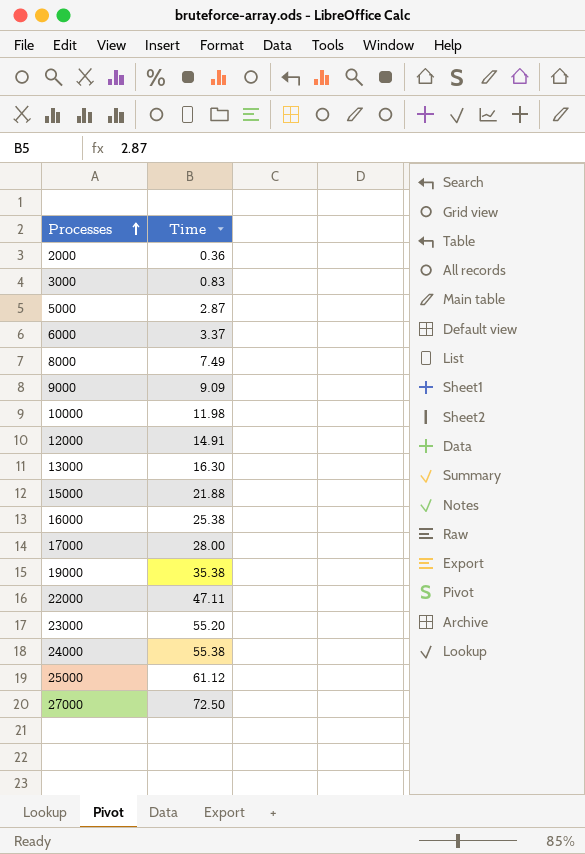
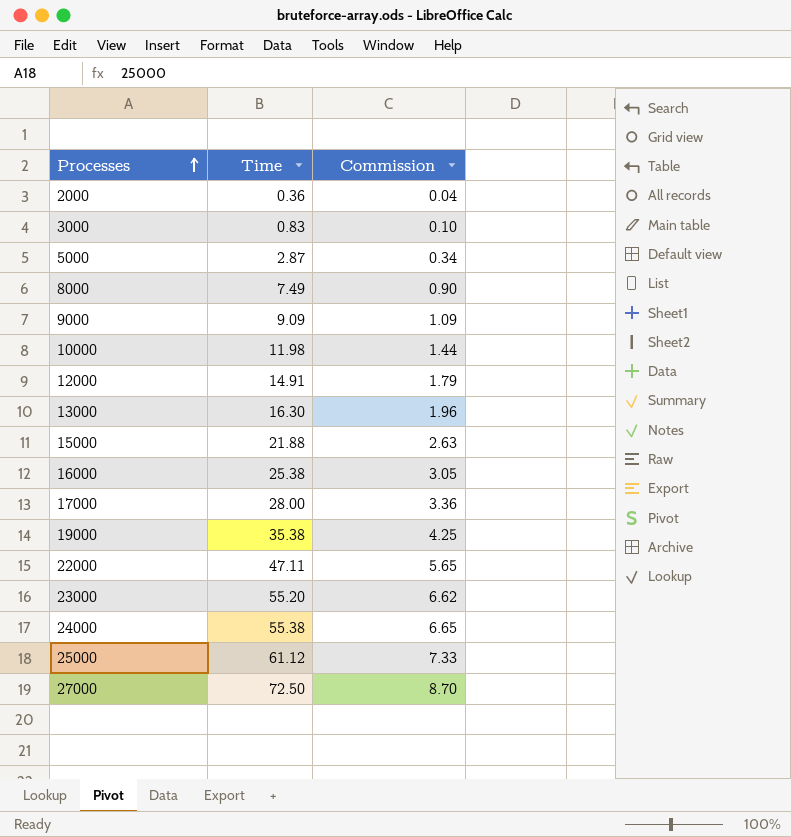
column Commission | formula: none -> [Time] * 0.12
row 6000: 3.37 -> none

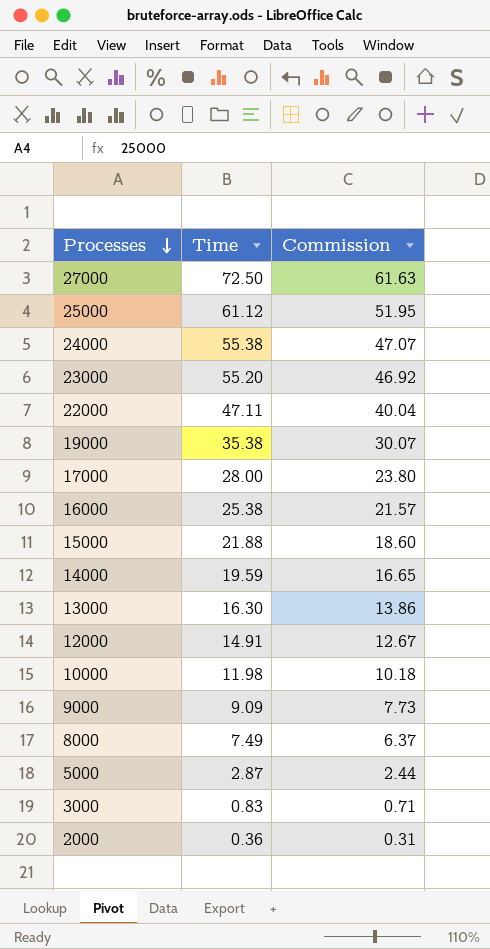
row order: Processes ascending -> Processes descending
column Commission | formula: [Time] * 0.12 -> [Time] * 0.85
row 14000: none -> 19.59 | 16.65

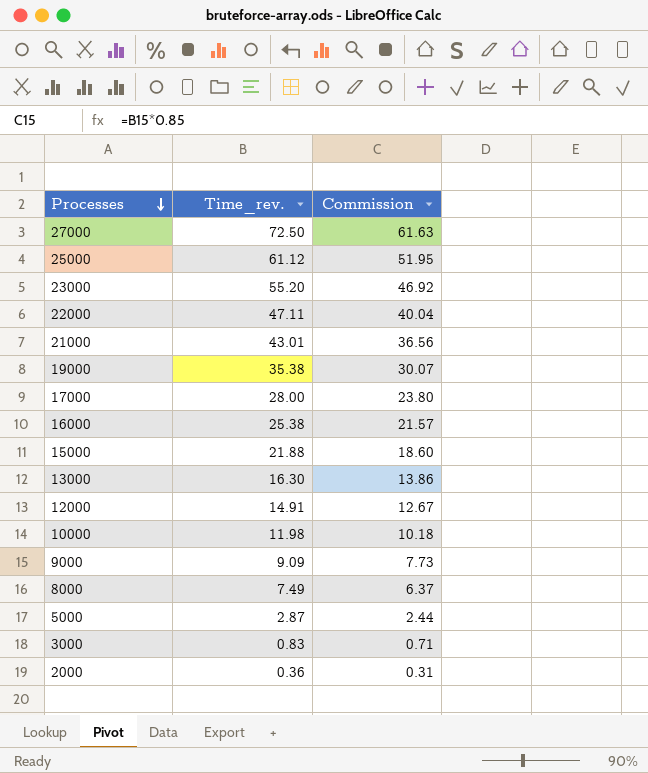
column name: Time -> Time_rev.
row 24000: 55.38 | 47.07 -> none
row 14000: 19.59 | 16.65 -> none
row 21000: none -> 43.01 | 36.56

